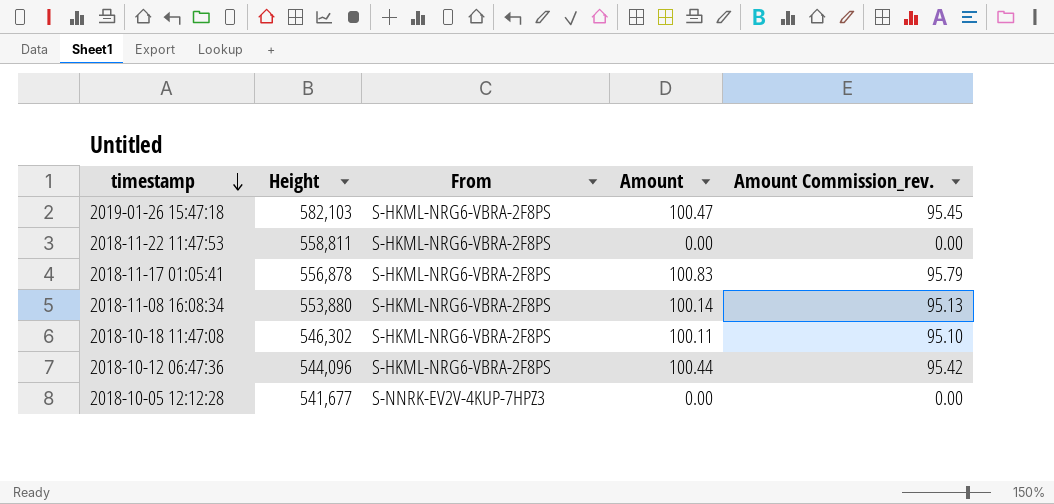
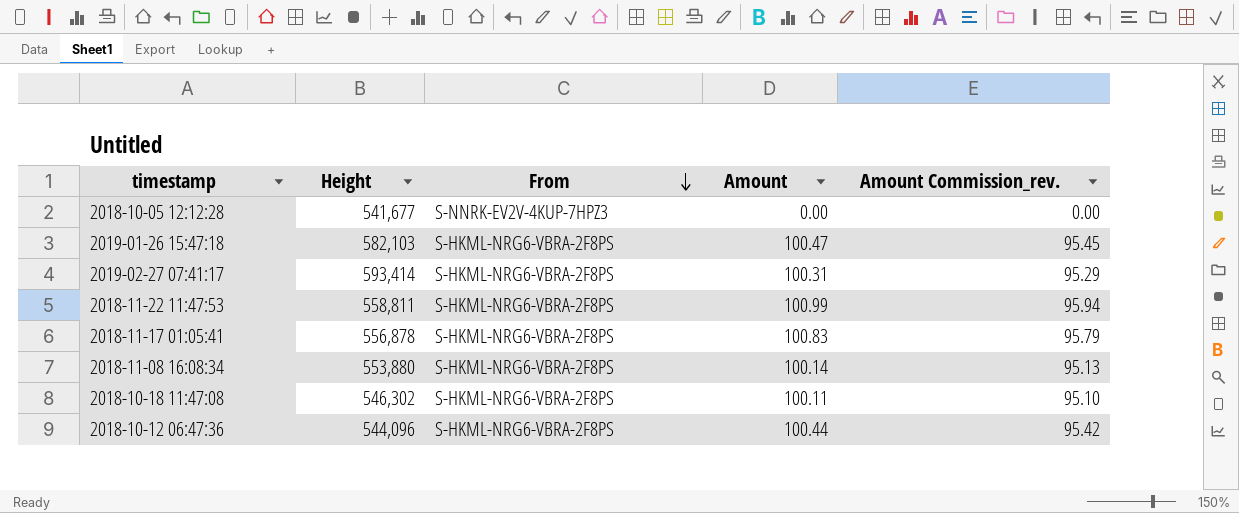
row order: timestamp descending -> From descending
row 2019-02-27 07:41:17: none -> 593,414 | S-HKML-NRG6-VBRA-2F8PS | 100.31 | 95.29
2018-11-22 11:47:53 | Amount: 0.00 -> 100.99
2018-11-22 11:47:53 | Amount Commission_rev.: 0.00 -> 95.94

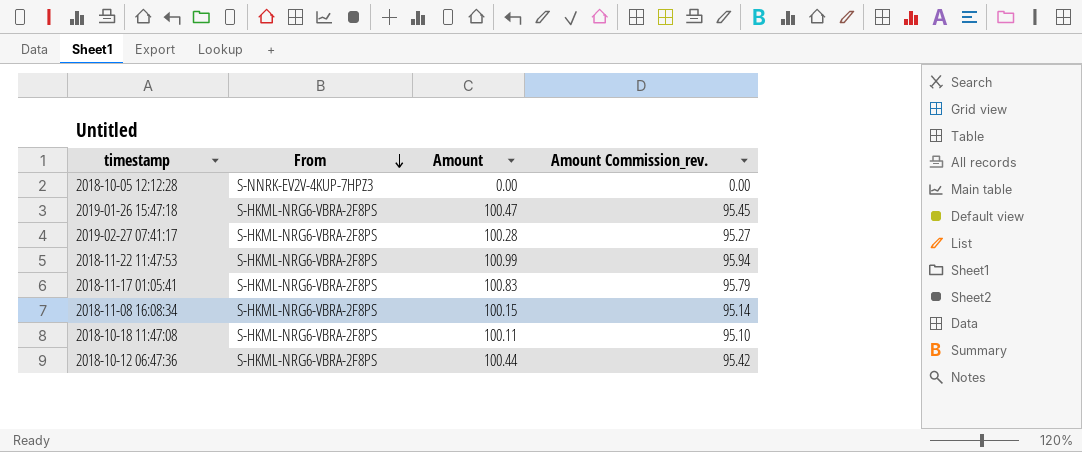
column Height | position: 2 -> none
2019-02-27 07:41:17 | Amount: 100.31 -> 100.28
2019-02-27 07:41:17 | Amount Commission_rev.: 95.29 -> 95.27
2018-11-08 16:08:34 | Amount: 100.14 -> 100.15
2018-11-08 16:08:34 | Amount Commission_rev.: 95.13 -> 95.14

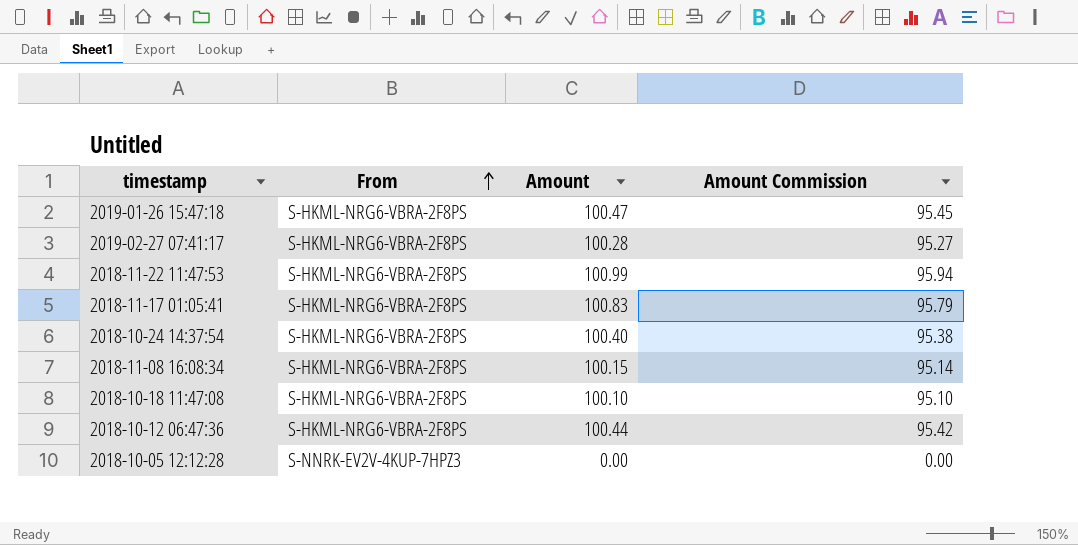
row order: From descending -> From ascending
column name: Amount Commission_rev. -> Amount Commission
row 2018-10-24 14:37:54: none -> S-HKML-NRG6-VBRA-2F8PS | 100.40 | 95.38
2018-10-18 11:47:08 | Amount: 100.11 -> 100.10

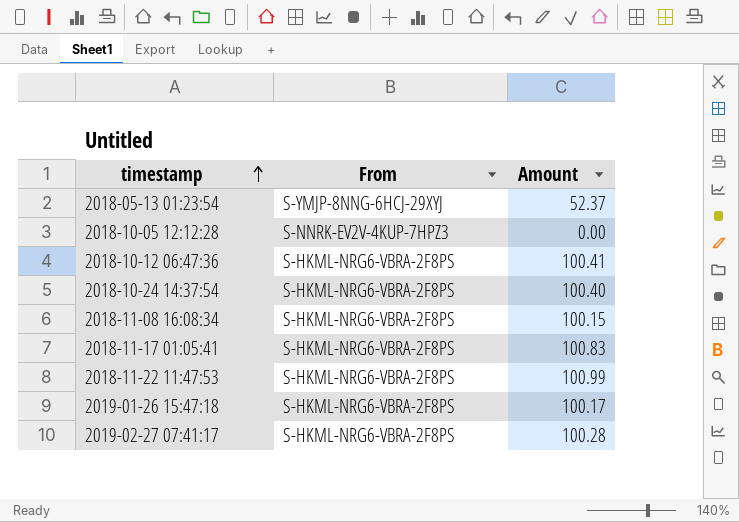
row order: From ascending -> timestamp ascending
column Amount Commission | formula: [Amount] * 0.95 -> none
row 2018-10-18 11:47:08: S-HKML-NRG6-VBRA-2F8PS | 100.10 | 95.10 -> none
row 2018-05-13 01:23:54: none -> S-YMJP-8NNG-6HCJ-29XYJ | 52.37
2018-10-12 06:47:36 | Amount: 100.44 -> 100.41
2019-01-26 15:47:18 | Amount: 100.47 -> 100.17

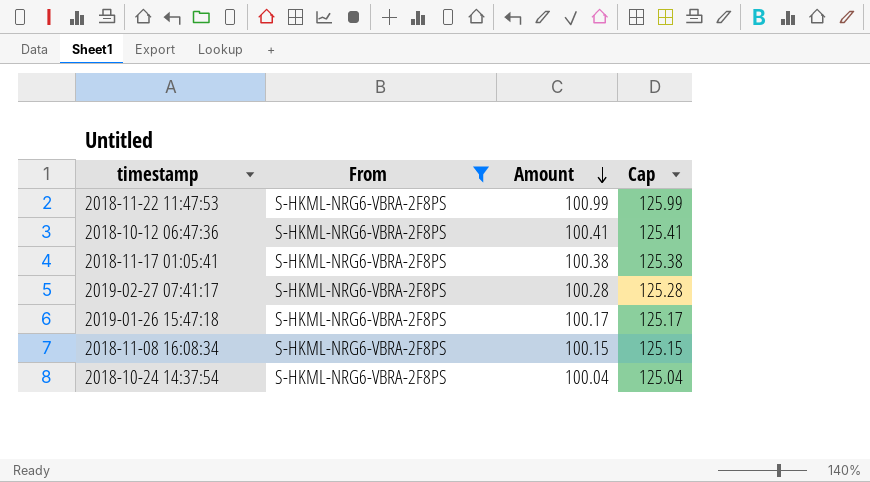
filter: none -> From = S-HKML-NRG6-VBRA-2F8PS
row order: timestamp ascending -> Amount descending
column Cap | formula: none -> [Amount] + 25
2018-11-17 01:05:41 | Amount: 100.83 -> 100.38
2018-10-24 14:37:54 | Amount: 100.40 -> 100.04

